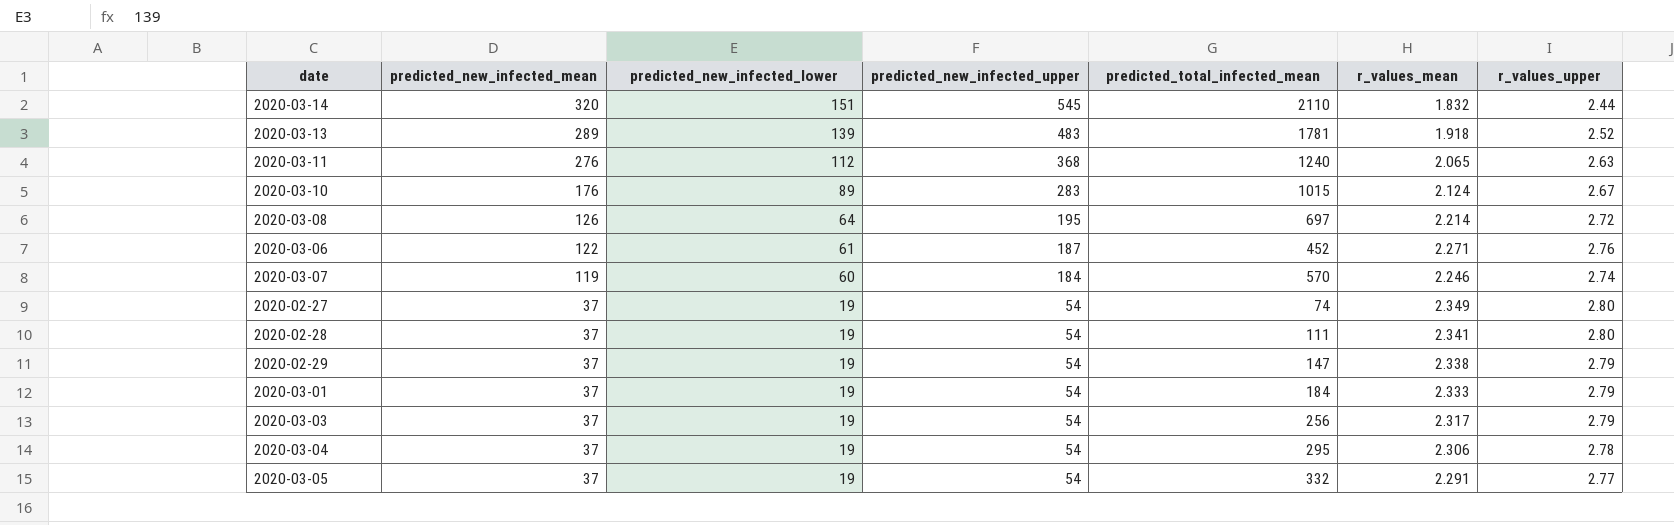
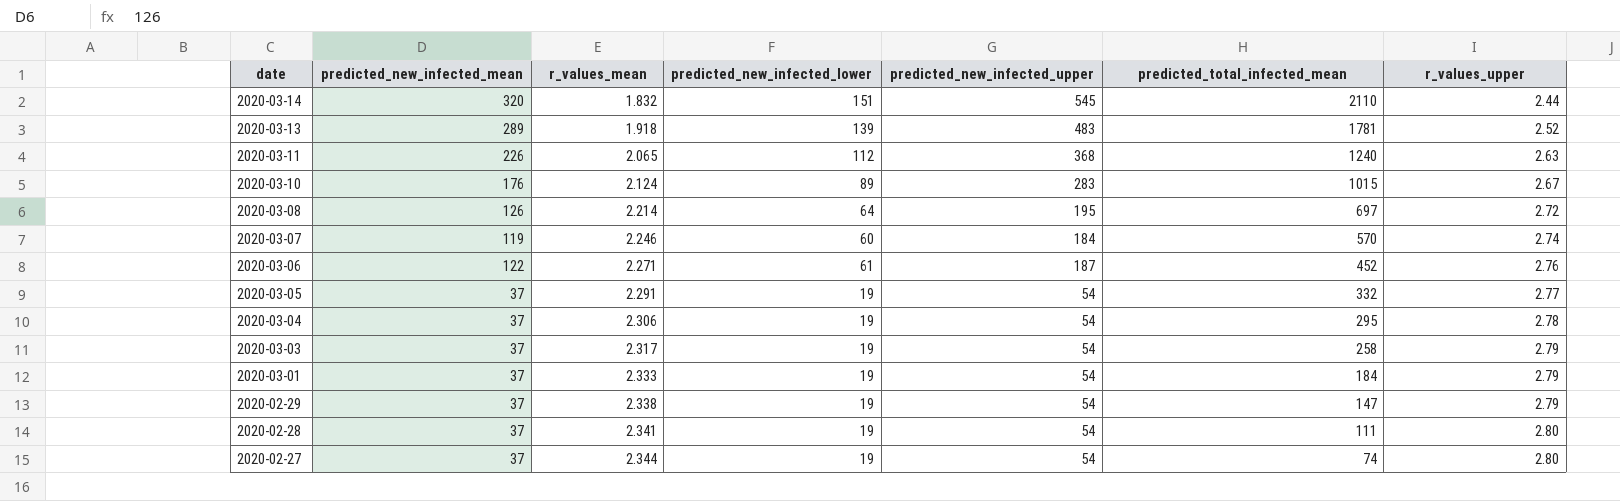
row order: predicted_new_infected_mean descending -> date descending
column r_values_mean | position: 6 -> 3
2020-03-11 | predicted_new_infected_mean: 276 -> 226
2020-03-03 | predicted_total_infected_mean: 256 -> 258
2020-02-27 | r_values_mean: 2.349 -> 2.344

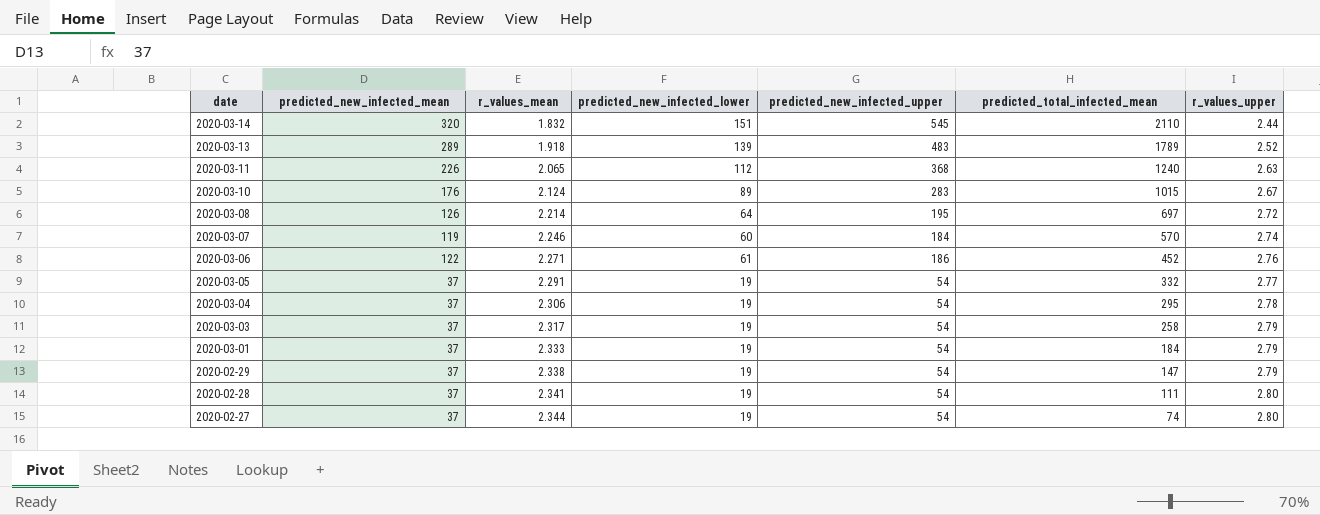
2020-03-13 | predicted_total_infected_mean: 1781 -> 1789
2020-03-06 | predicted_new_infected_upper: 187 -> 186

